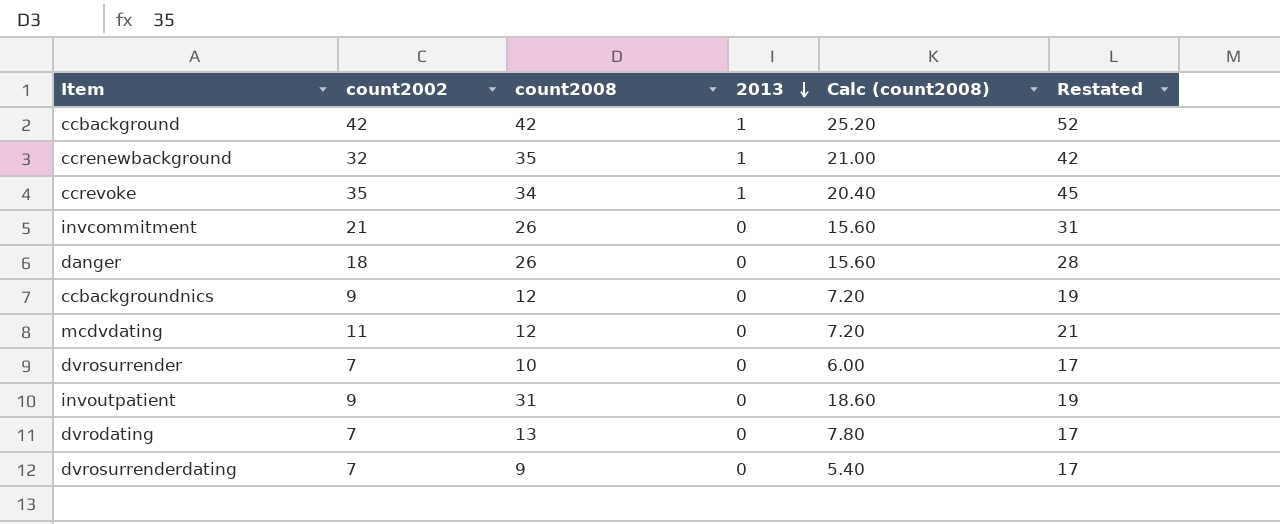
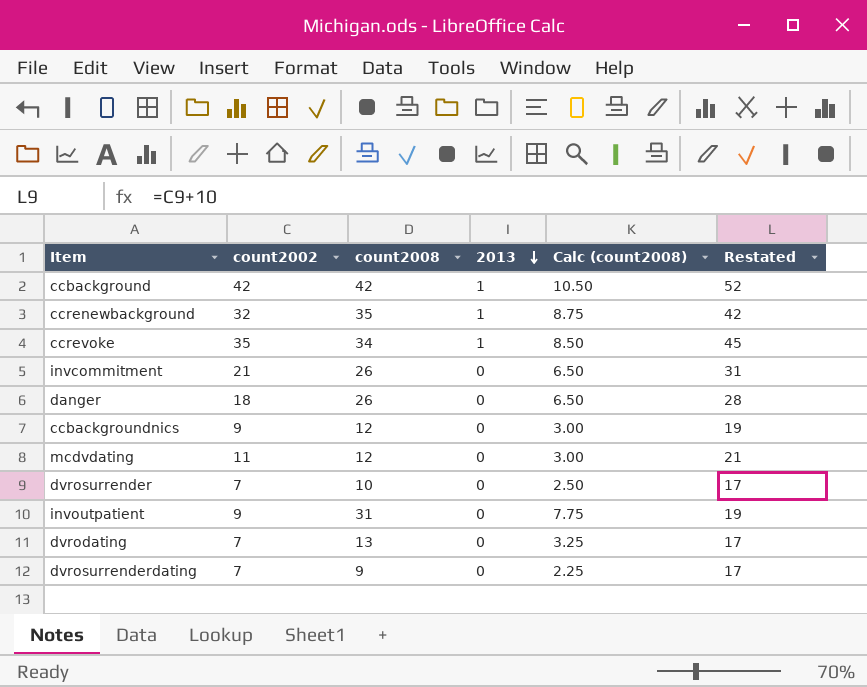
column Calc (count2008) | formula: [count2008] * 0.6 -> [count2008] * 0.25

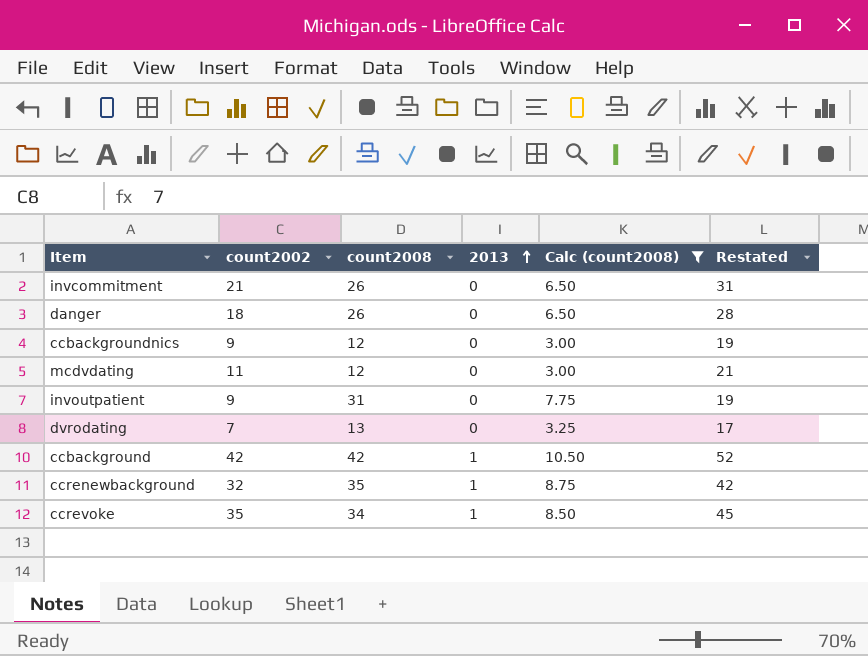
filter: none -> Calc (count2008) >= 3.00
row order: 2013 descending -> 2013 ascending

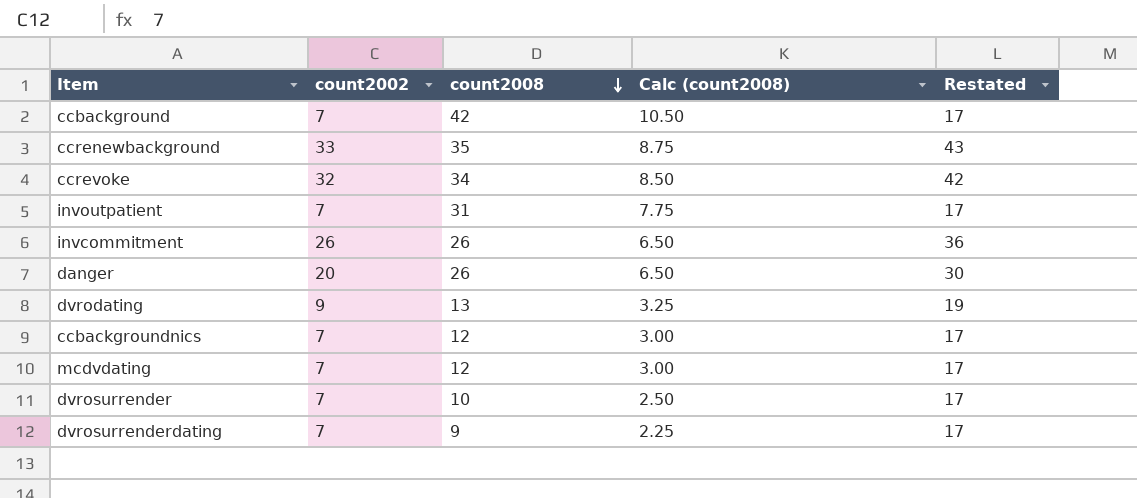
filter: Calc (count2008) >= 3.00 -> none
row order: 2013 ascending -> count2008 descending
column 2013 | position: 4 -> none
ccbackground | count2002: 42 -> 7
ccbackground | Restated: 52 -> 17
ccrenewbackground | count2002: 32 -> 33
ccrenewbackground | Restated: 42 -> 43
ccrevoke | count2002: 35 -> 32
ccrevoke | Restated: 45 -> 42
invoutpatient | count2002: 9 -> 7
invoutpatient | Restated: 19 -> 17
invcommitment | count2002: 21 -> 26
invcommitment | Restated: 31 -> 36
danger | count2002: 18 -> 20
danger | Restated: 28 -> 30
dvrodating | count2002: 7 -> 9
dvrodating | Restated: 17 -> 19
ccbackgroundnics | count2002: 9 -> 7
ccbackgroundnics | Restated: 19 -> 17
mcdvdating | count2002: 11 -> 7
mcdvdating | Restated: 21 -> 17

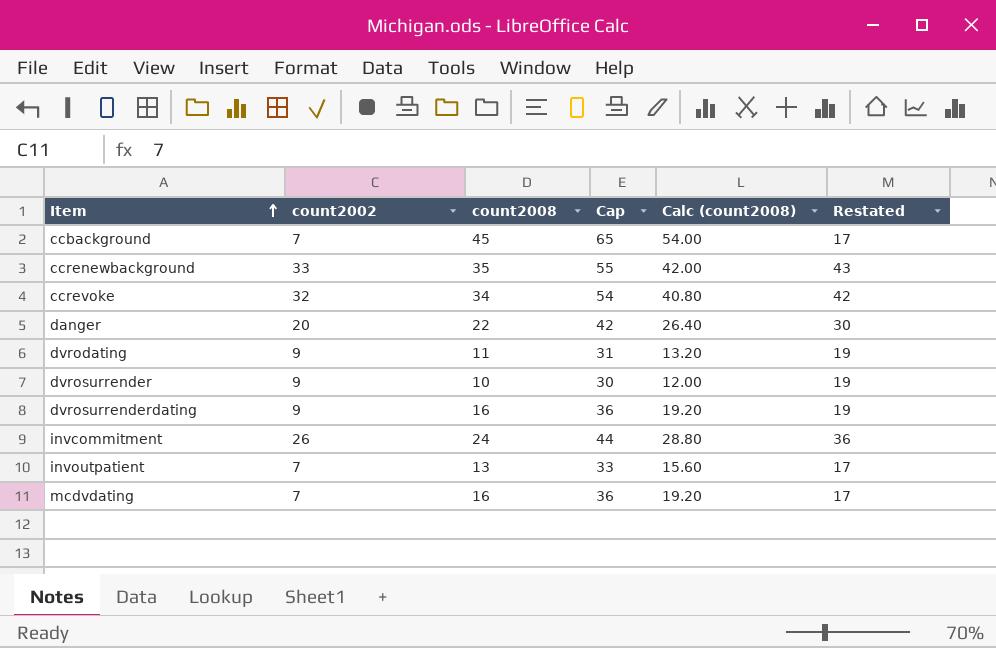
row order: count2008 descending -> Item ascending
column Cap | formula: none -> [count2008] + 20
column Calc (count2008) | formula: [count2008] * 0.25 -> [count2008] * 1.2
row ccbackgroundnics: 7 | 12 | 3.00 | 17 -> none
ccbackground | count2008: 42 -> 45
danger | count2008: 26 -> 22
dvrodating | count2008: 13 -> 11
dvrosurrender | count2002: 7 -> 9
dvrosurrender | Restated: 17 -> 19
dvrosurrenderdating | count2002: 7 -> 9
dvrosurrenderdating | count2008: 9 -> 16
dvrosurrenderdating | Restated: 17 -> 19
invcommitment | count2008: 26 -> 24
invoutpatient | count2008: 31 -> 13
mcdvdating | count2008: 12 -> 16

